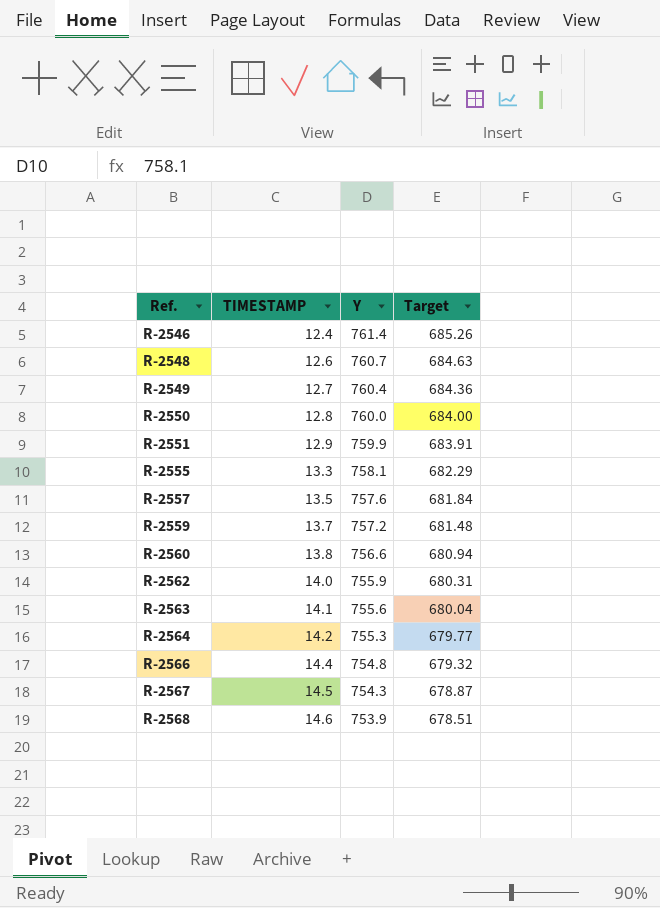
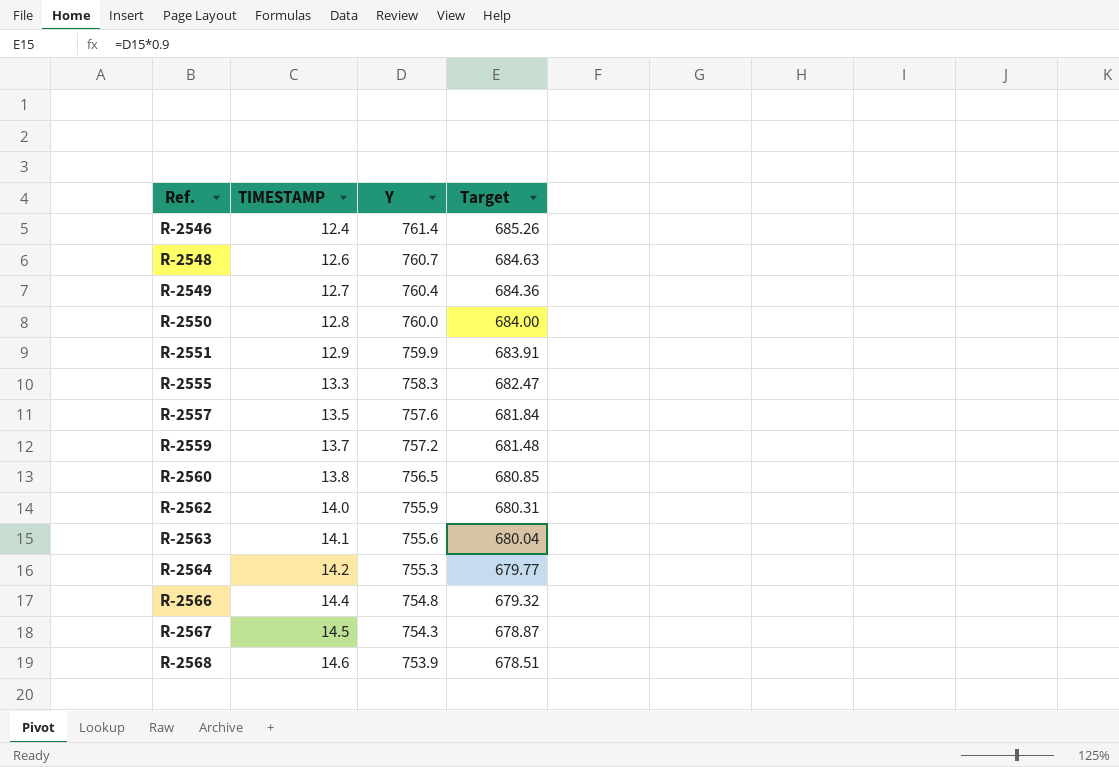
R-2555 | Y: 758.1 -> 758.3
R-2555 | Target: 682.29 -> 682.47
R-2560 | Y: 756.6 -> 756.5
R-2560 | Target: 680.94 -> 680.85

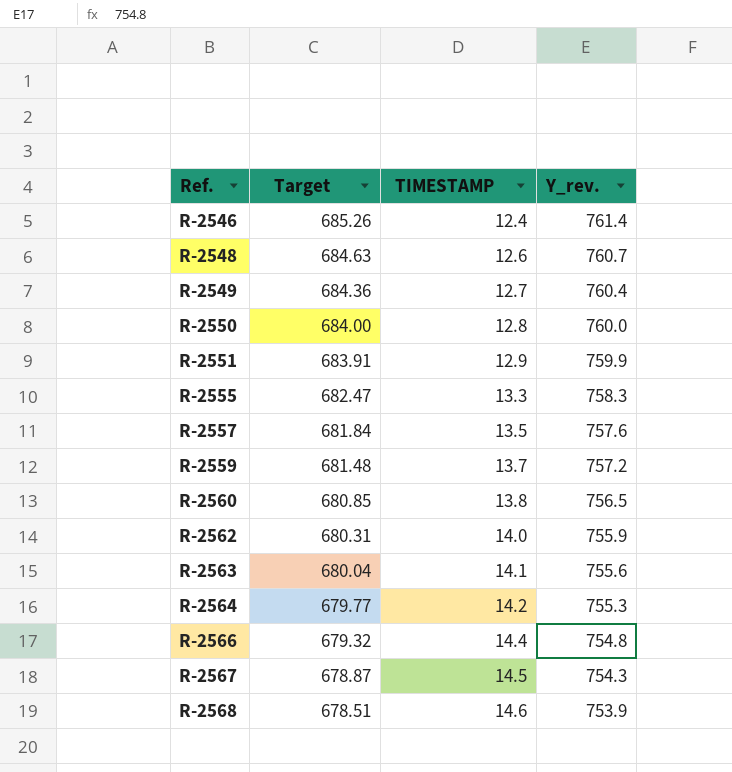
column Target | position: 4 -> 2
column name: Y -> Y_rev.

